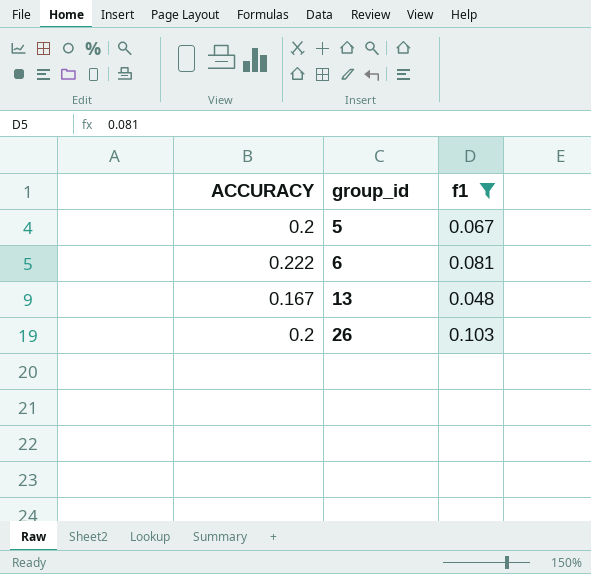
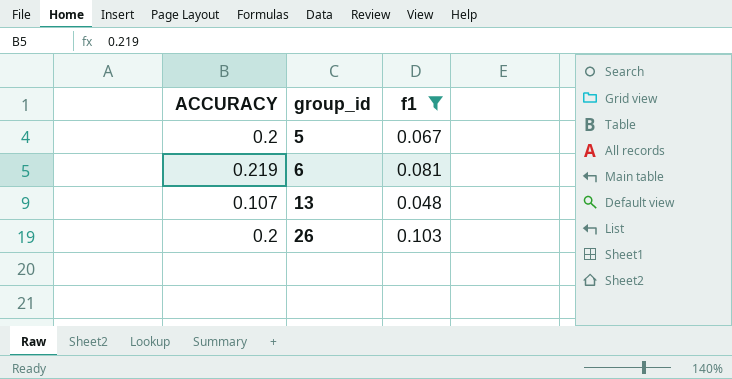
6 | ACCURACY: 0.222 -> 0.219
13 | ACCURACY: 0.167 -> 0.107

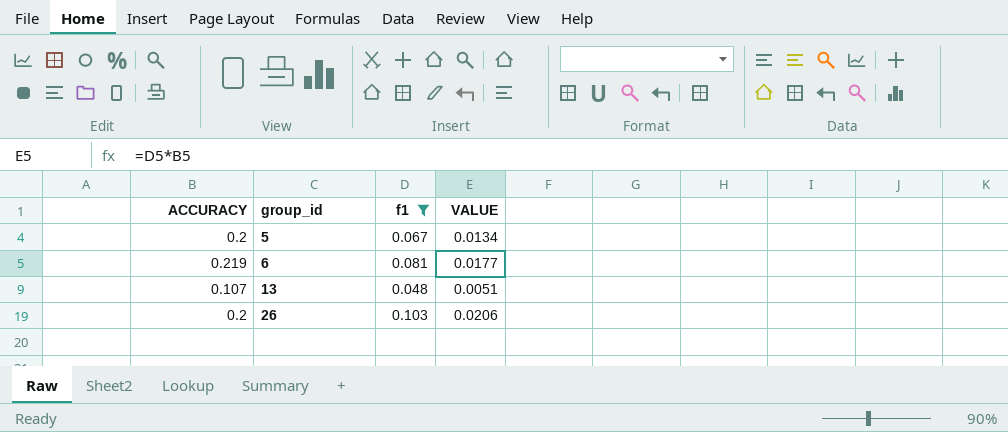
column VALUE | formula: none -> [ACCURACY] * [f1]

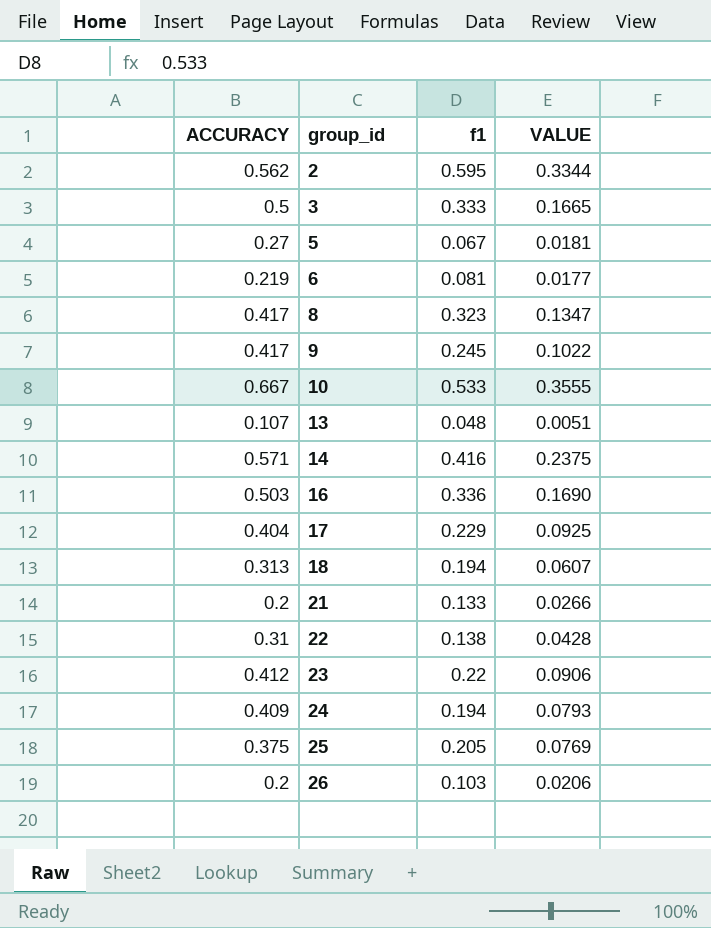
filter: f1 <= 0.103 -> none
5 | ACCURACY: 0.2 -> 0.27
5 | VALUE: 0.0134 -> 0.0181

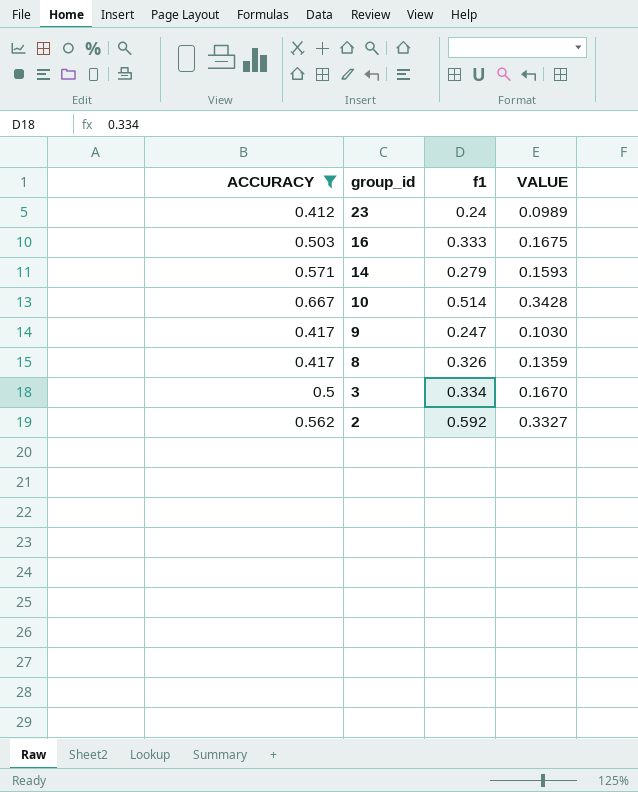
filter: none -> ACCURACY >= 0.412
row order: group_id ascending -> group_id descending
23 | f1: 0.22 -> 0.24
23 | VALUE: 0.0906 -> 0.0989
16 | f1: 0.336 -> 0.333
16 | VALUE: 0.1690 -> 0.1675
14 | f1: 0.416 -> 0.279
14 | VALUE: 0.2375 -> 0.1593
10 | f1: 0.533 -> 0.514
10 | VALUE: 0.3555 -> 0.3428
9 | f1: 0.245 -> 0.247
9 | VALUE: 0.1022 -> 0.1030
8 | f1: 0.323 -> 0.326
8 | VALUE: 0.1347 -> 0.1359
3 | f1: 0.333 -> 0.334
3 | VALUE: 0.1665 -> 0.1670
2 | f1: 0.595 -> 0.592
2 | VALUE: 0.3344 -> 0.3327

